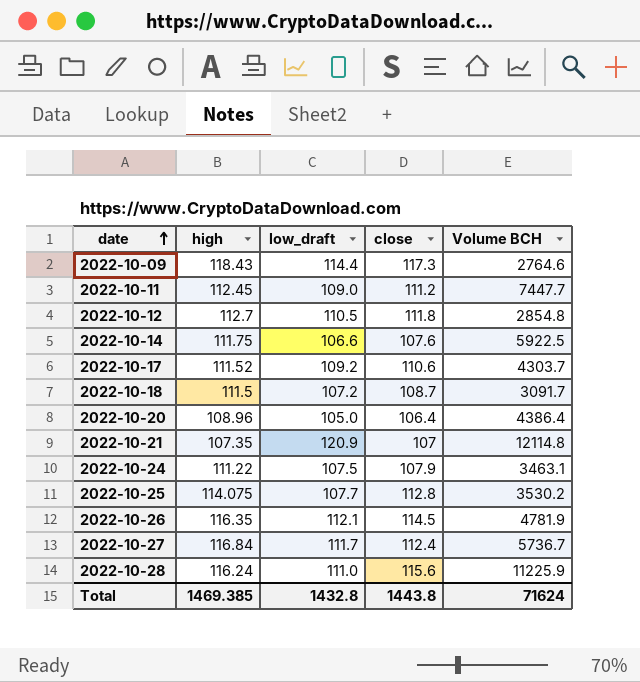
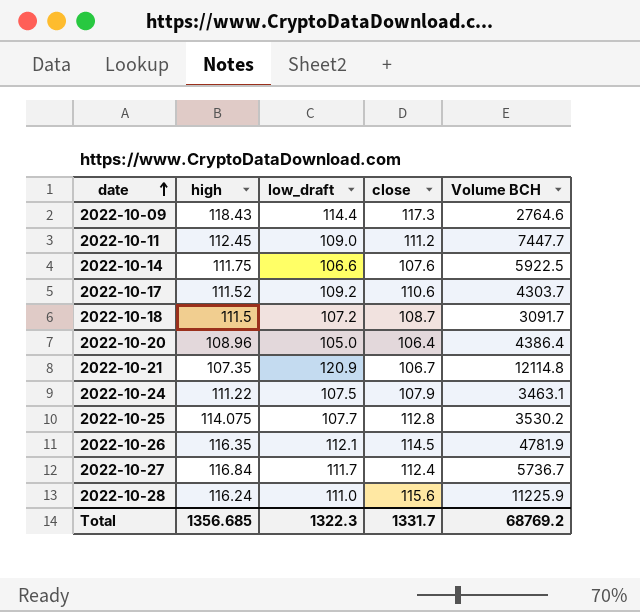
row 2022-10-12: 112.7 | 110.5 | 111.8 | 2854.8 -> none
2022-10-21 | close: 107 -> 106.7
Total | high: 1469.385 -> 1356.685
Total | low_draft: 1432.8 -> 1322.3
Total | close: 1443.8 -> 1331.7
Total | Volume BCH: 71624 -> 68769.2

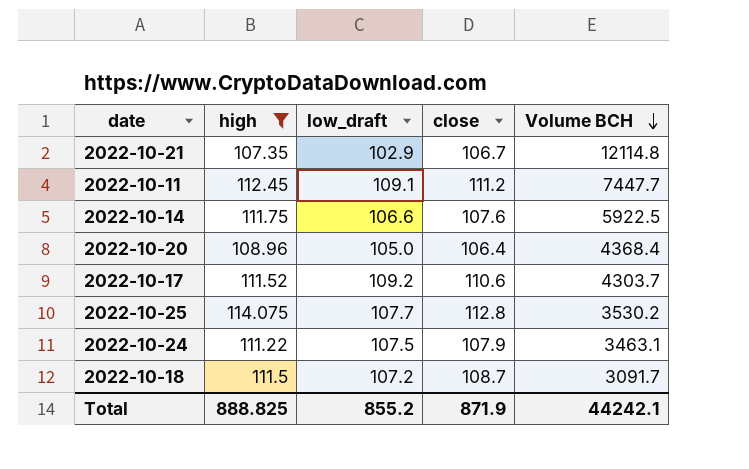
filter: none -> high <= 114.075
row order: date ascending -> Volume BCH descending
2022-10-21 | low_draft: 120.9 -> 102.9
2022-10-11 | low_draft: 109.0 -> 109.1
2022-10-20 | Volume BCH: 4386.4 -> 4368.4
Total | high: 1356.685 -> 888.825
Total | low_draft: 1322.3 -> 855.2
Total | close: 1331.7 -> 871.9
Total | Volume BCH: 68769.2 -> 44242.1

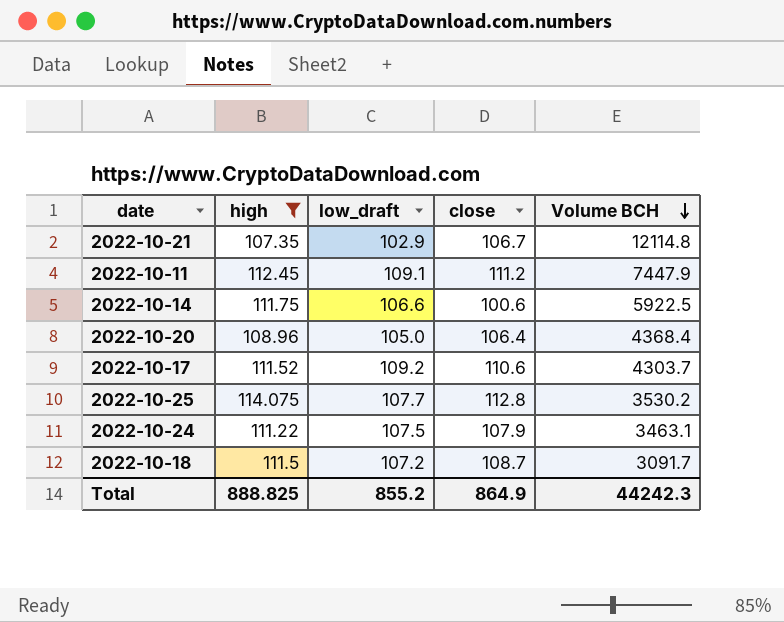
2022-10-11 | Volume BCH: 7447.7 -> 7447.9
2022-10-14 | close: 107.6 -> 100.6
Total | close: 871.9 -> 864.9
Total | Volume BCH: 44242.1 -> 44242.3

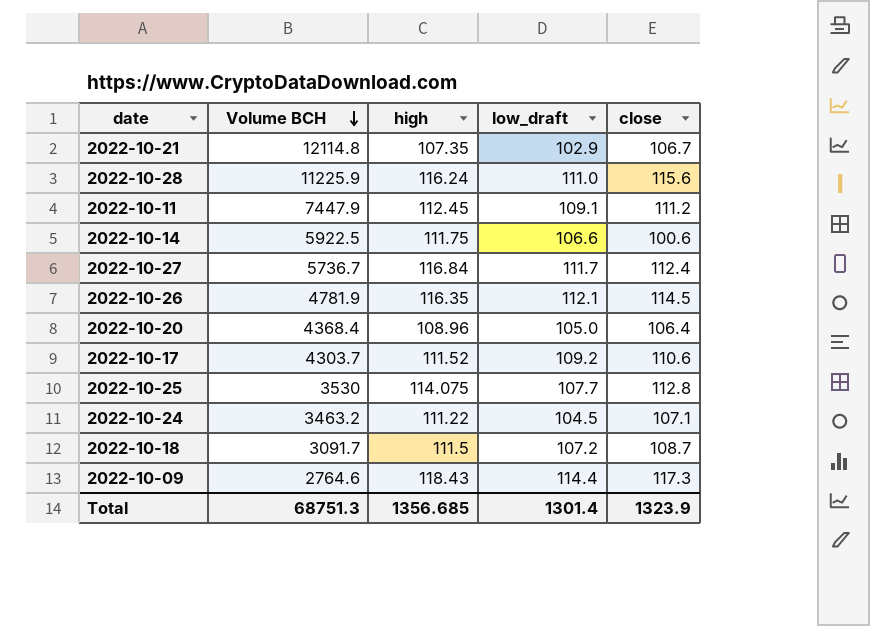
filter: high <= 114.075 -> none
column Volume BCH | position: 5 -> 2
2022-10-25 | Volume BCH: 3530.2 -> 3530
2022-10-24 | Volume BCH: 3463.1 -> 3463.2
2022-10-24 | low_draft: 107.5 -> 104.5
2022-10-24 | close: 107.9 -> 107.1
Total | Volume BCH: 44242.3 -> 68751.3
Total | high: 888.825 -> 1356.685
Total | low_draft: 855.2 -> 1301.4
Total | close: 864.9 -> 1323.9

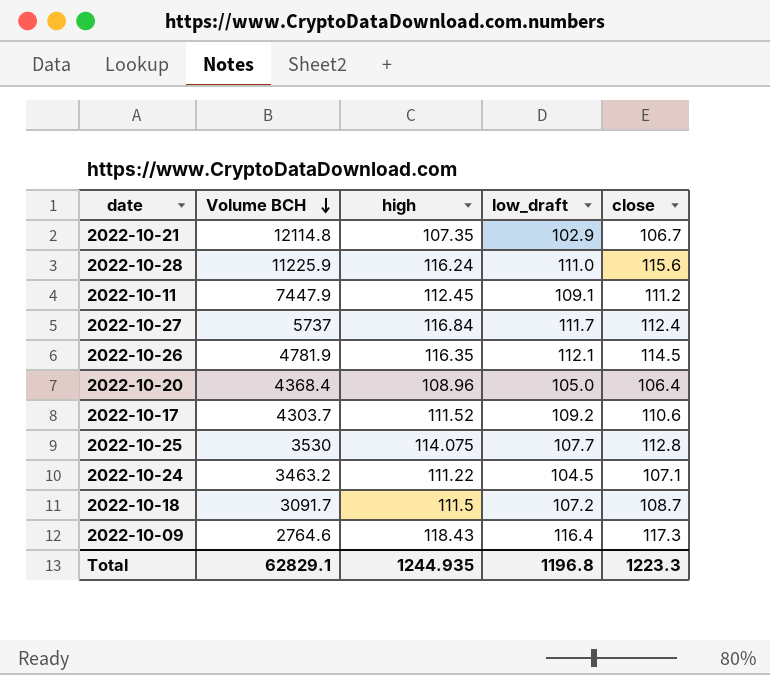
row 2022-10-14: 5922.5 | 111.75 | 106.6 | 100.6 -> none
2022-10-27 | Volume BCH: 5736.7 -> 5737
2022-10-09 | low_draft: 114.4 -> 116.4
Total | Volume BCH: 68751.3 -> 62829.1
Total | high: 1356.685 -> 1244.935
Total | low_draft: 1301.4 -> 1196.8
Total | close: 1323.9 -> 1223.3

